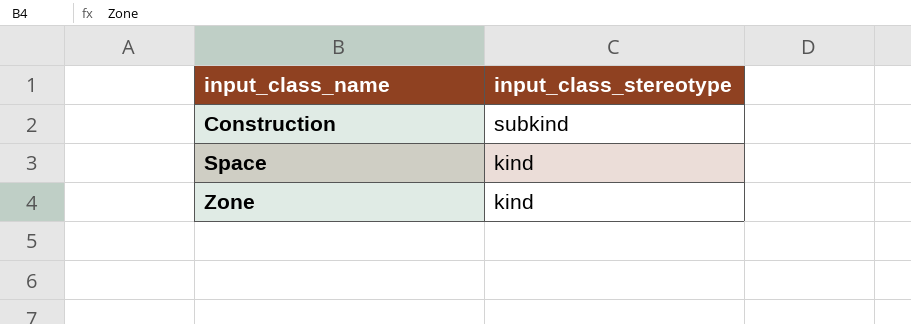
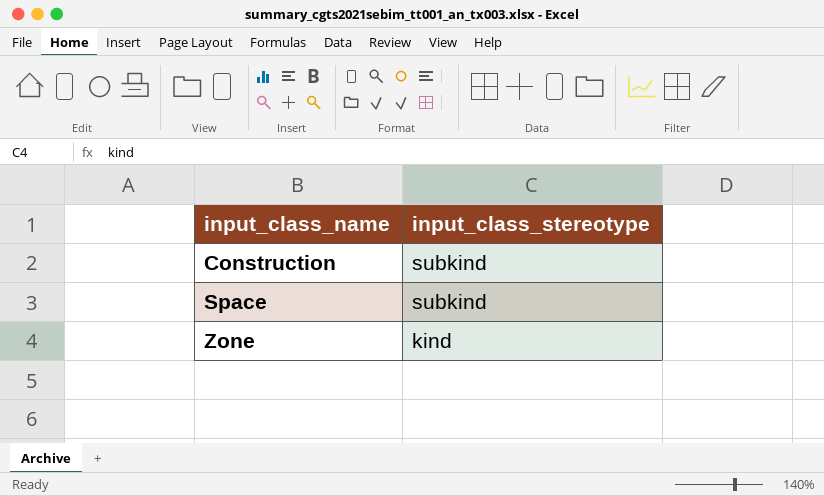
Space | input_class_stereotype: kind -> subkind

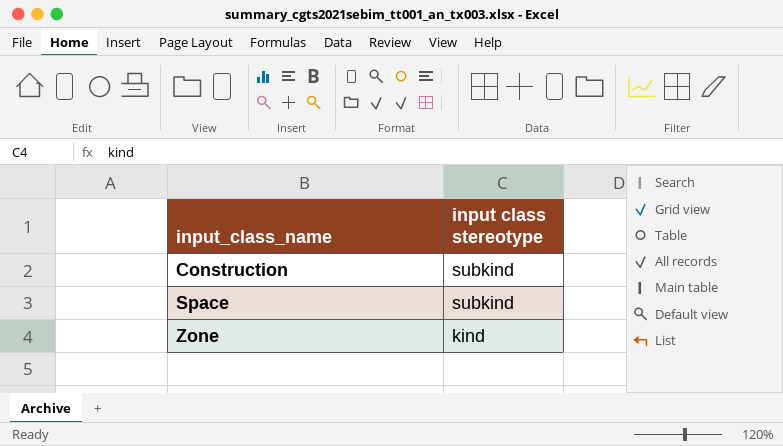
column name: input_class_stereotype -> input class stereotype

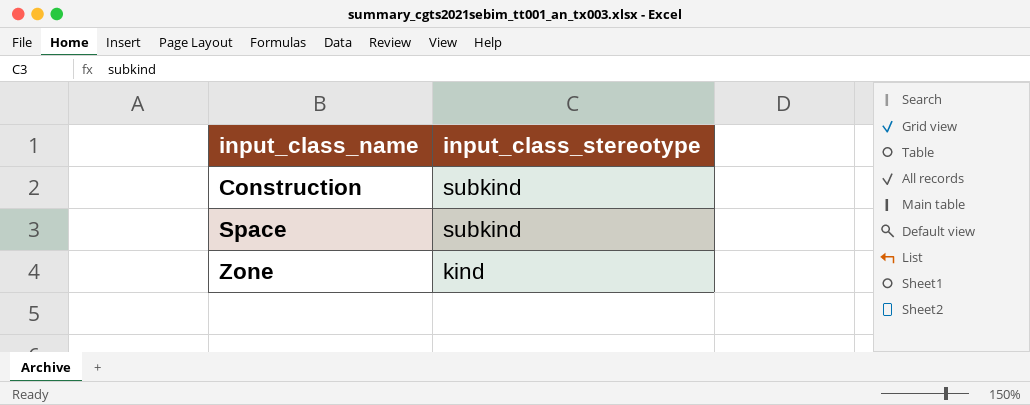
column name: input class stereotype -> input_class_stereotype

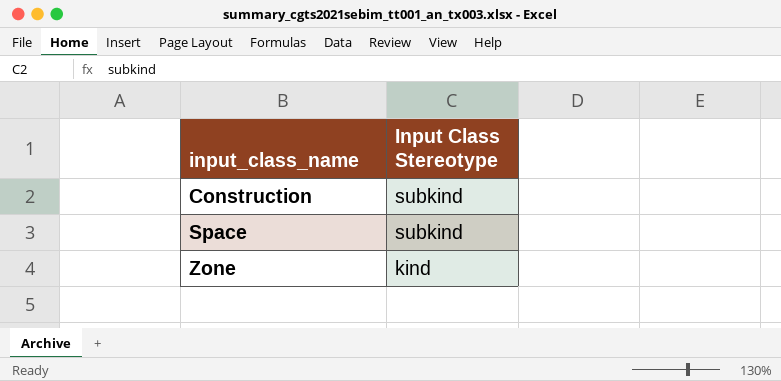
column name: input_class_stereotype -> Input Class Stereotype

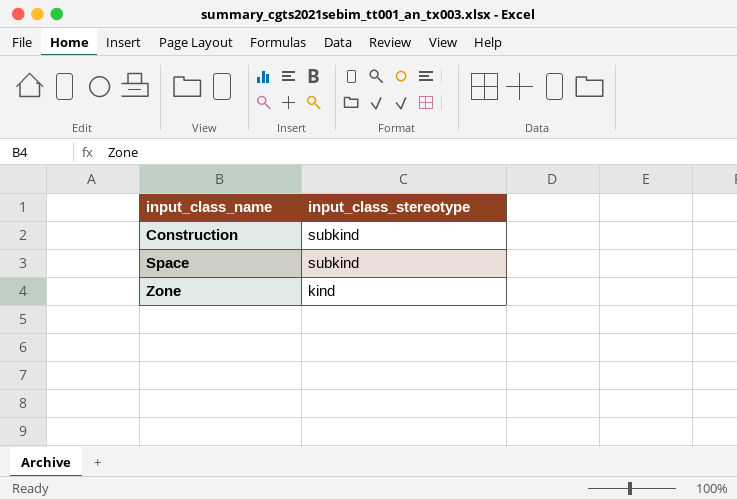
column name: Input Class Stereotype -> input_class_stereotype

